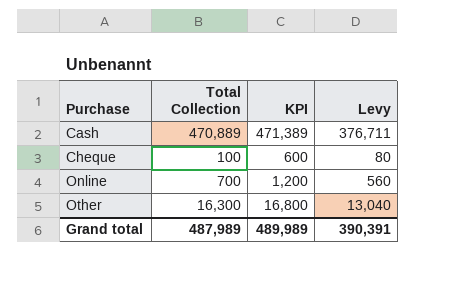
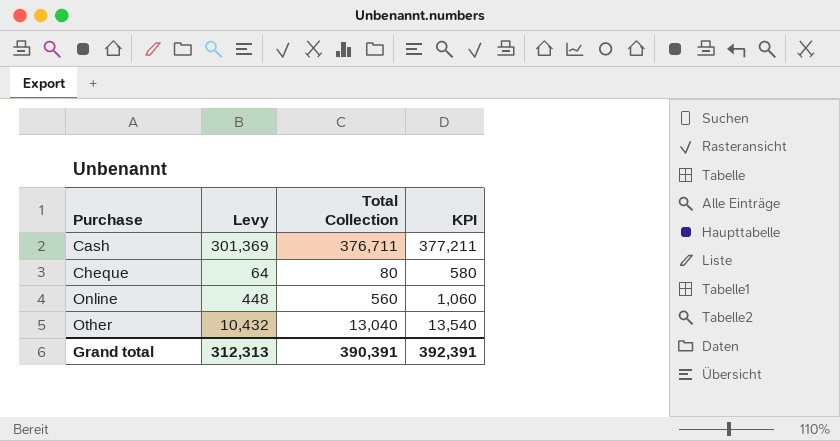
column Levy | position: 4 -> 2
Cash | Levy: 376,711 -> 301,369
Cash | Total Collection: 470,889 -> 376,711
Cash | KPI: 471,389 -> 377,211
Cheque | Levy: 80 -> 64
Cheque | Total Collection: 100 -> 80
Cheque | KPI: 600 -> 580
Online | Levy: 560 -> 448
Online | Total Collection: 700 -> 560
Online | KPI: 1,200 -> 1,060
Other | Levy: 13,040 -> 10,432
Other | Total Collection: 16,300 -> 13,040
Other | KPI: 16,800 -> 13,540
Grand total | Levy: 390,391 -> 312,313
Grand total | Total Collection: 487,989 -> 390,391
Grand total | KPI: 489,989 -> 392,391

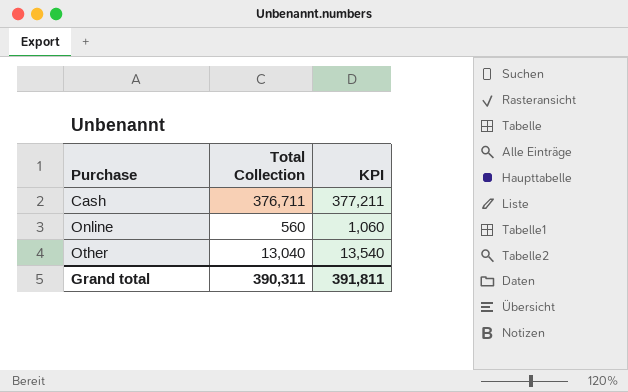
column Levy | formula: [Total Collection] * 0.8 -> none
row Cheque: 64 | 80 | 580 -> none
Grand total | Total Collection: 390,391 -> 390,311
Grand total | KPI: 392,391 -> 391,811

